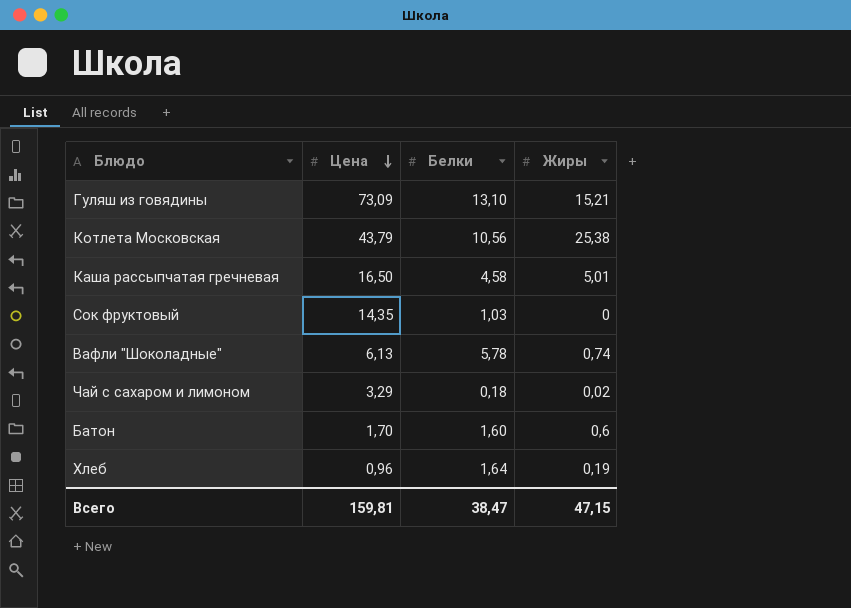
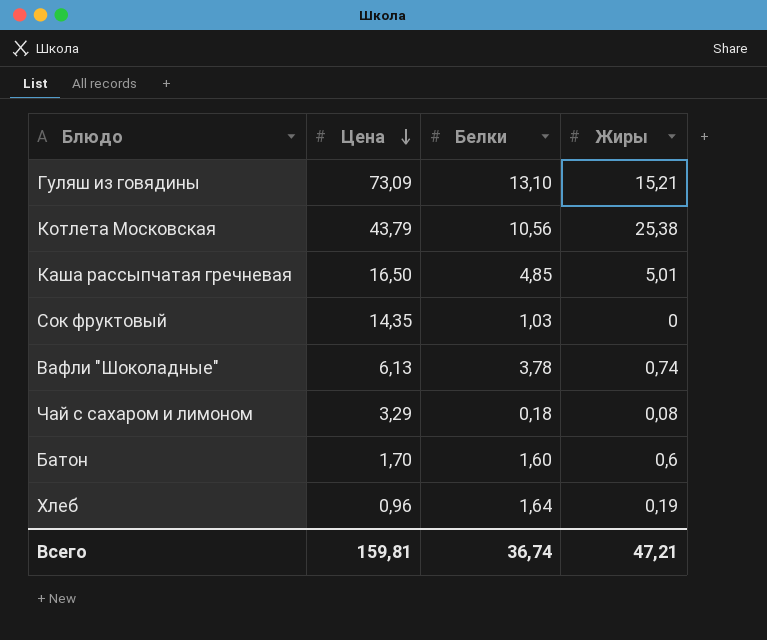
Каша рассыпчатая гречневая | Белки: 4,58 -> 4,85
Вафли "Шоколадные" | Белки: 5,78 -> 3,78
Чай с сахаром и лимоном | Жиры: 0,02 -> 0,08
Всего | Белки: 38,47 -> 36,74
Всего | Жиры: 47,15 -> 47,21

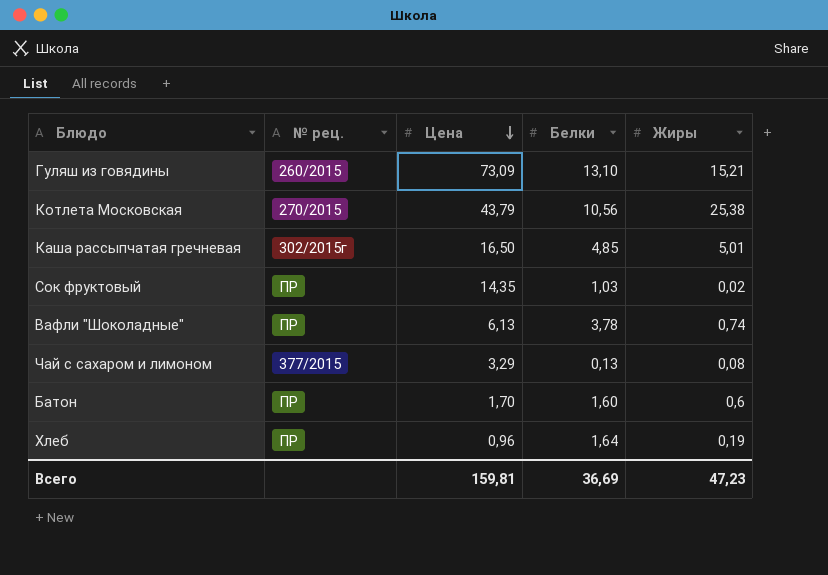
column № рец. | position: none -> 2
Сок фруктовый | Жиры: 0 -> 0,02
Чай с сахаром и лимоном | Белки: 0,18 -> 0,13
Всего | Белки: 36,74 -> 36,69
Всего | Жиры: 47,21 -> 47,23

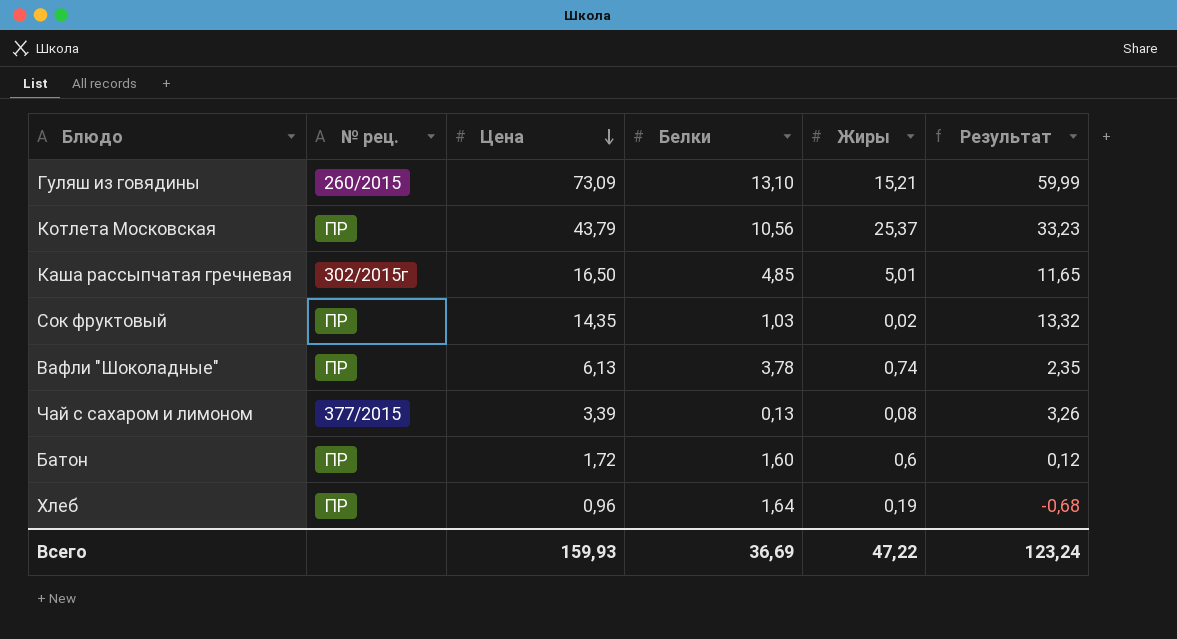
column Результат | formula: none -> [Цена] - [Белки]
Котлета Московская | № рец.: 270/2015 -> ПР
Котлета Московская | Жиры: 25,38 -> 25,37
Чай с сахаром и лимоном | Цена: 3,29 -> 3,39
Батон | Цена: 1,70 -> 1,72
Всего | Цена: 159,81 -> 159,93
Всего | Жиры: 47,23 -> 47,22

